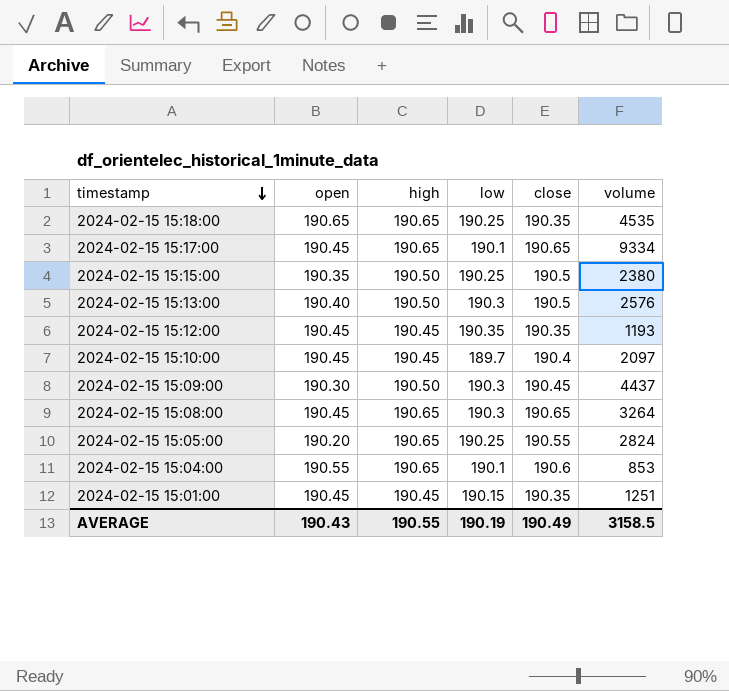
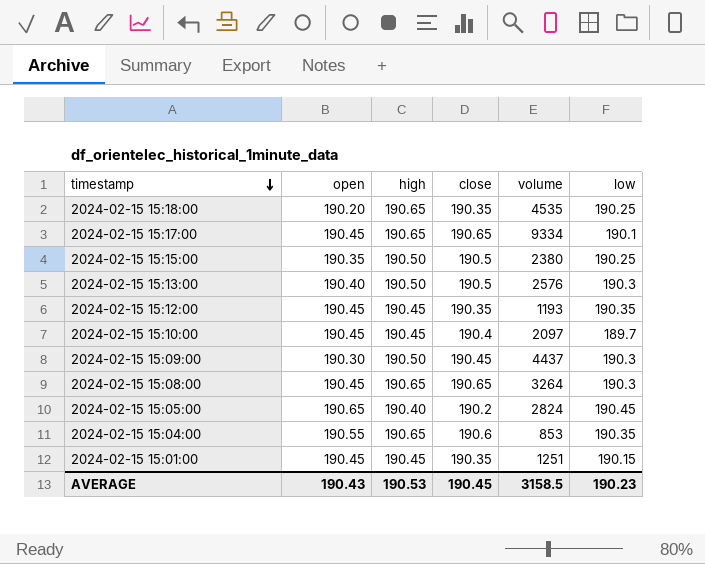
column low | position: 4 -> 6
2024-02-15 15:18:00 | open: 190.65 -> 190.20
2024-02-15 15:05:00 | open: 190.20 -> 190.65
2024-02-15 15:05:00 | high: 190.65 -> 190.40
2024-02-15 15:05:00 | close: 190.55 -> 190.2
2024-02-15 15:05:00 | low: 190.25 -> 190.45
2024-02-15 15:04:00 | low: 190.1 -> 190.35
AVERAGE | high: 190.55 -> 190.53
AVERAGE | close: 190.49 -> 190.45
AVERAGE | low: 190.19 -> 190.23

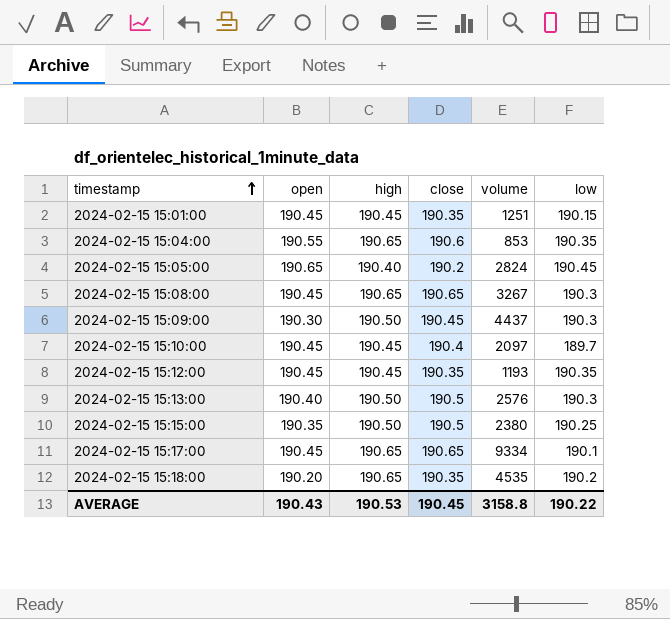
row order: timestamp descending -> timestamp ascending
2024-02-15 15:08:00 | volume: 3264 -> 3267
2024-02-15 15:18:00 | low: 190.25 -> 190.2
AVERAGE | volume: 3158.5 -> 3158.8
AVERAGE | low: 190.23 -> 190.22

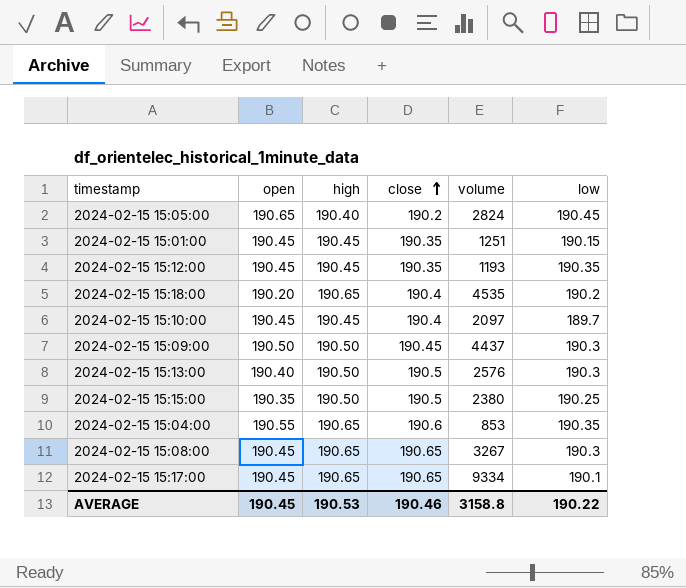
row order: timestamp ascending -> close ascending
2024-02-15 15:18:00 | close: 190.35 -> 190.4
2024-02-15 15:09:00 | open: 190.30 -> 190.50
AVERAGE | open: 190.43 -> 190.45
AVERAGE | close: 190.45 -> 190.46

